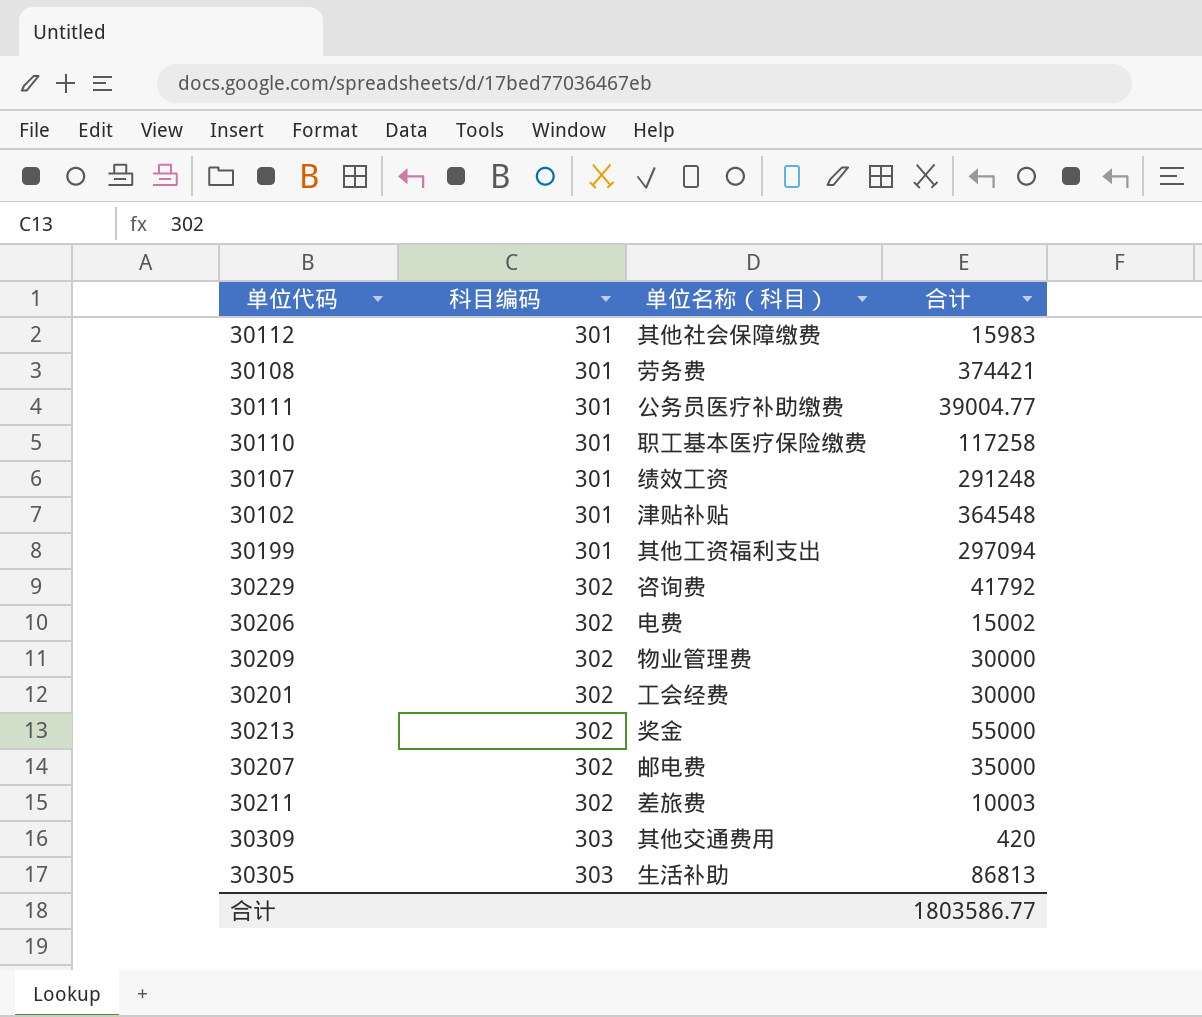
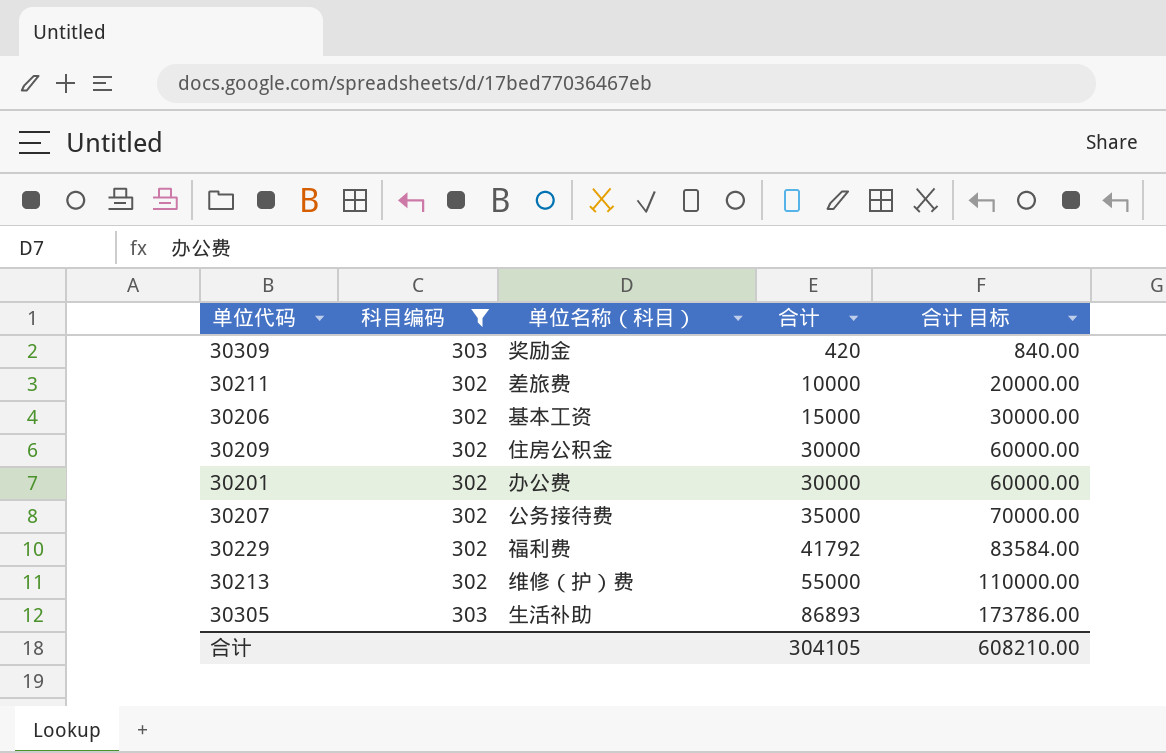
filter: none -> 科目编码 != 301
row order: 科目编码 ascending -> 合计 ascending
column 合计 目标 | formula: none -> [合计] * 2
30309 | 单位名称（科目）: 其他交通费用 -> 奖励金
30211 | 合计: 10003 -> 10000
30206 | 单位名称（科目）: 电费 -> 基本工资
30206 | 合计: 15002 -> 15000
30209 | 单位名称（科目）: 物业管理费 -> 住房公积金
30201 | 单位名称（科目）: 工会经费 -> 办公费
30207 | 单位名称（科目）: 邮电费 -> 公务接待费
30229 | 单位名称（科目）: 咨询费 -> 福利费
30213 | 单位名称（科目）: 奖金 -> 维修（护）费
30305 | 合计: 86813 -> 86893
合计 | 合计: 1803586.77 -> 304105

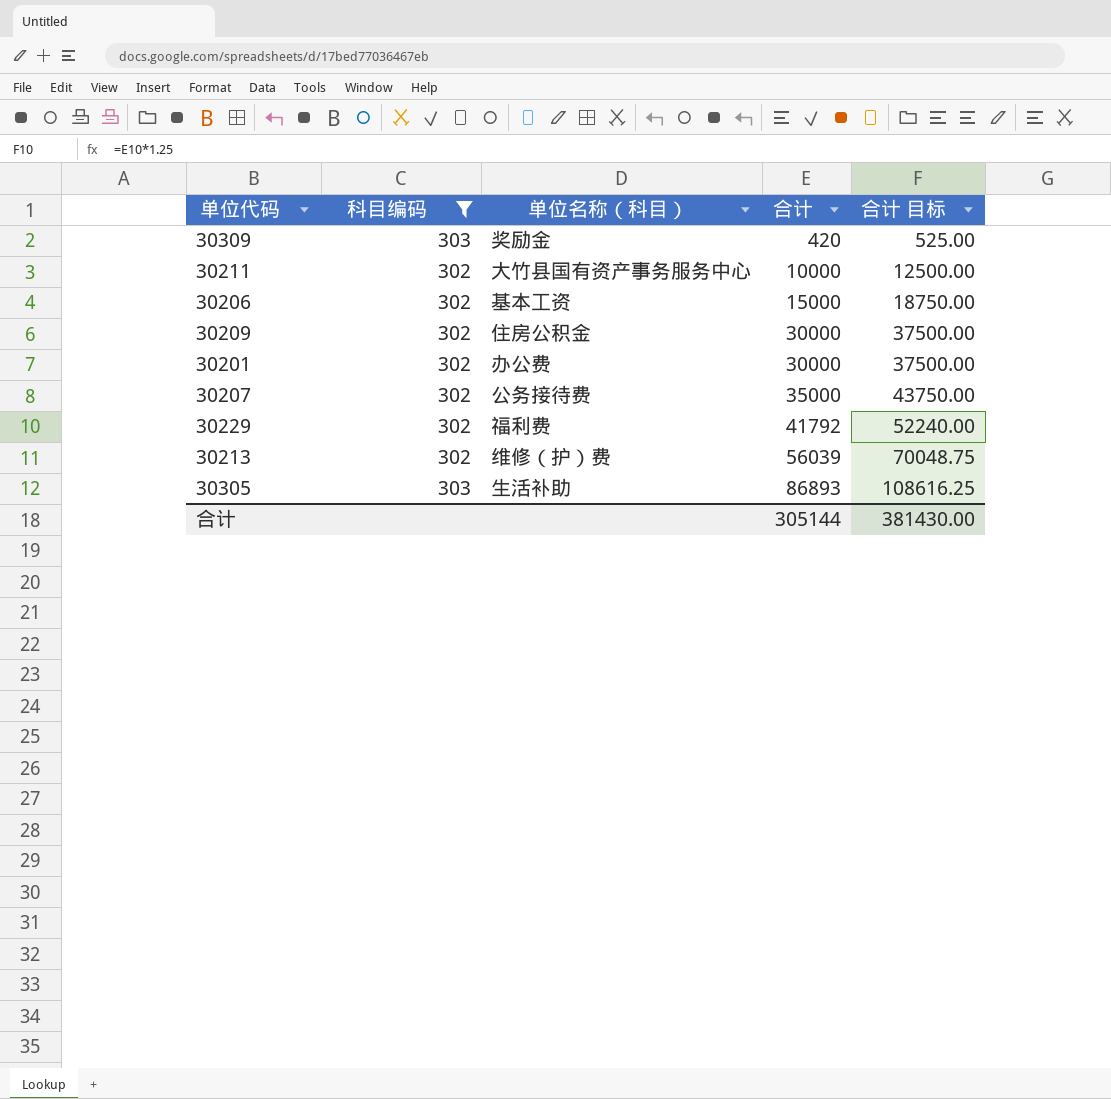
column 合计 目标 | formula: [合计] * 2 -> [合计] * 1.25
30211 | 单位名称（科目）: 差旅费 -> 大竹县国有资产事务服务中心
30213 | 合计: 55000 -> 56039
合计 | 合计: 304105 -> 305144
合计 | 合计 目标: 608210.00 -> 381430.00

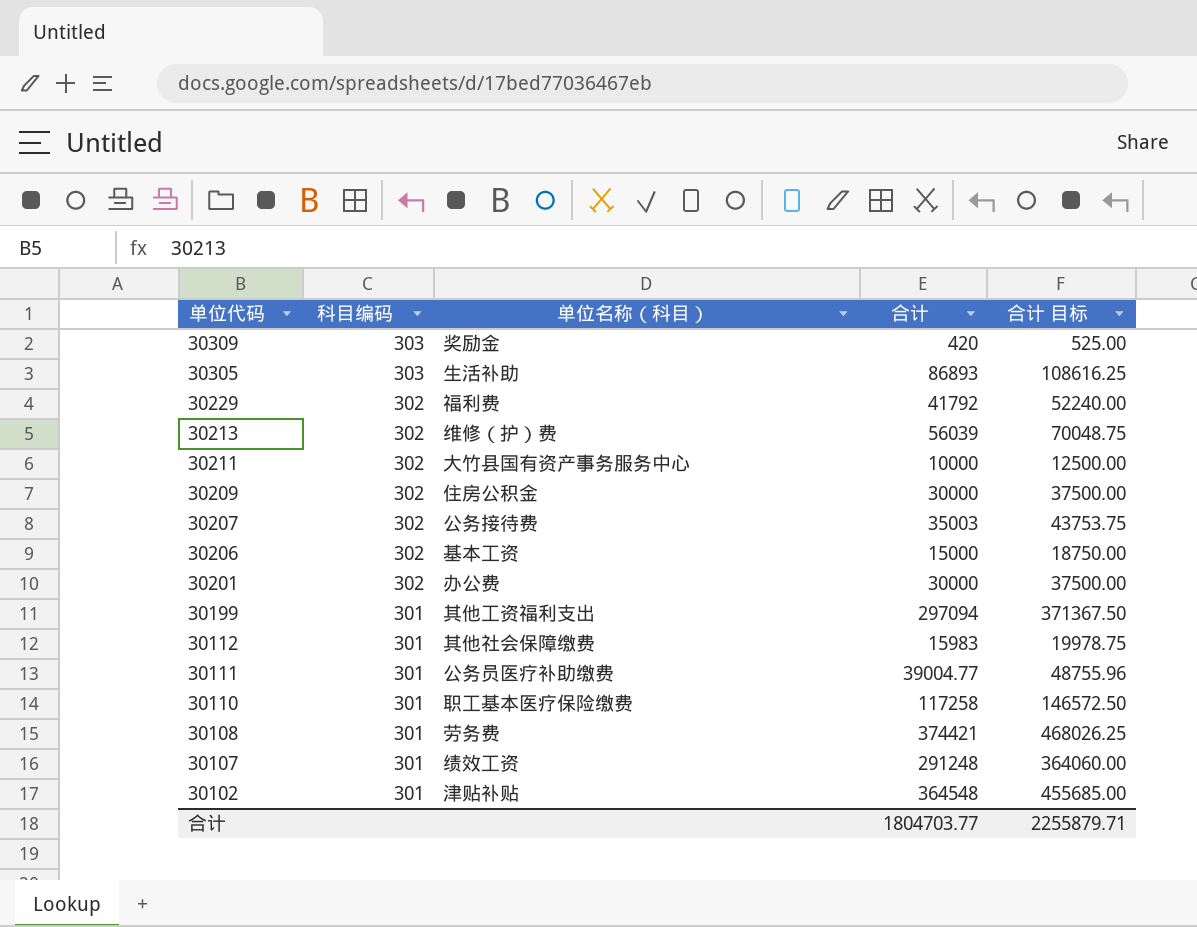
filter: 科目编码 != 301 -> none
row order: 合计 ascending -> 单位代码 descending
30207 | 合计: 35000 -> 35003
30207 | 合计 目标: 43750.00 -> 43753.75
合计 | 合计: 305144 -> 1804703.77
合计 | 合计 目标: 381430.00 -> 2255879.71

